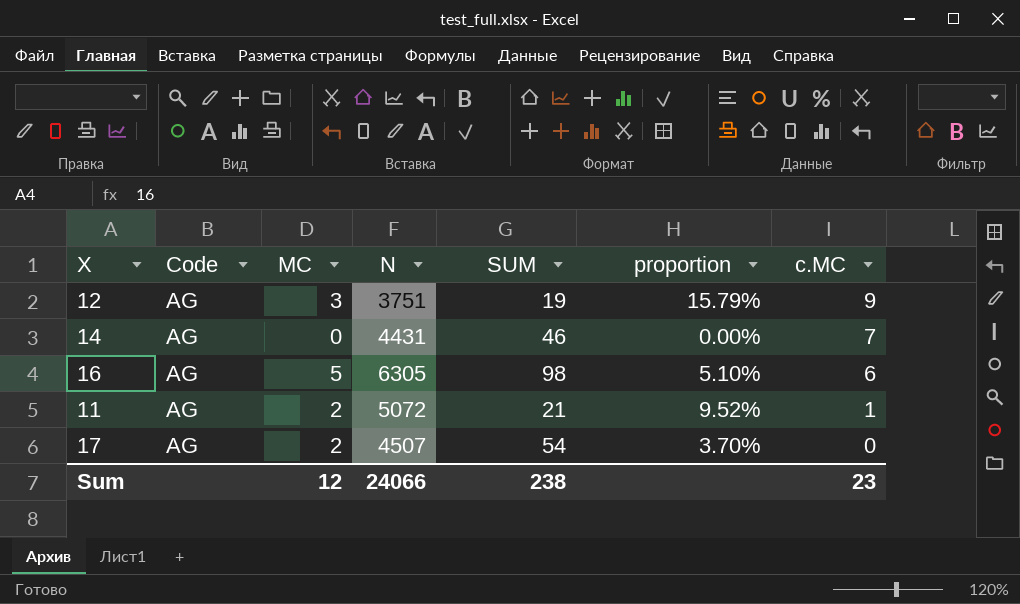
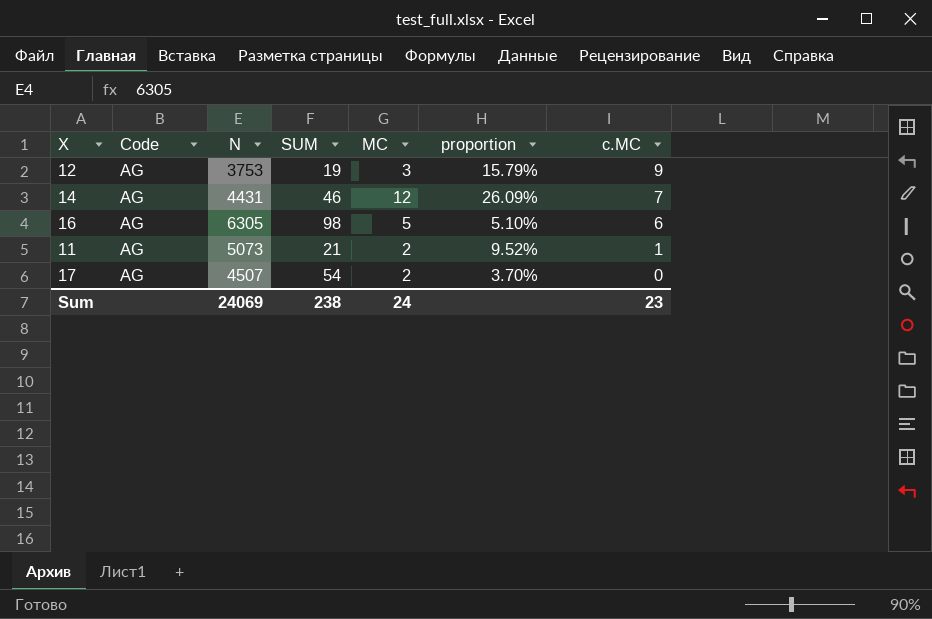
column MC | position: 3 -> 5
12 | N: 3751 -> 3753
14 | MC: 0 -> 12
14 | proportion: 0.00% -> 26.09%
11 | N: 5072 -> 5073
Sum | N: 24066 -> 24069
Sum | MC: 12 -> 24

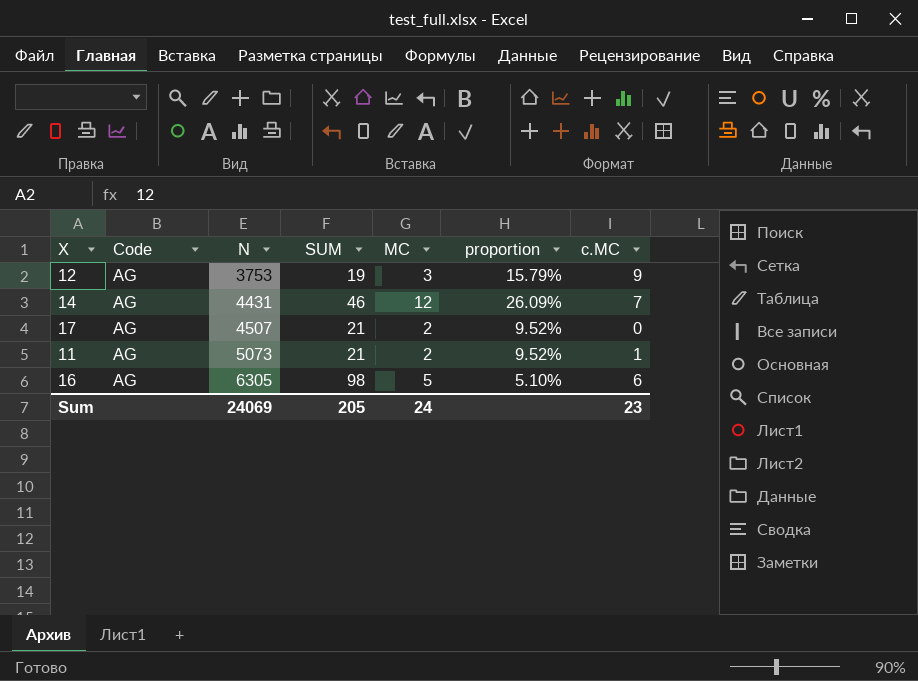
row order: c.MC descending -> N ascending
17 | SUM: 54 -> 21
17 | proportion: 3.70% -> 9.52%
Sum | SUM: 238 -> 205

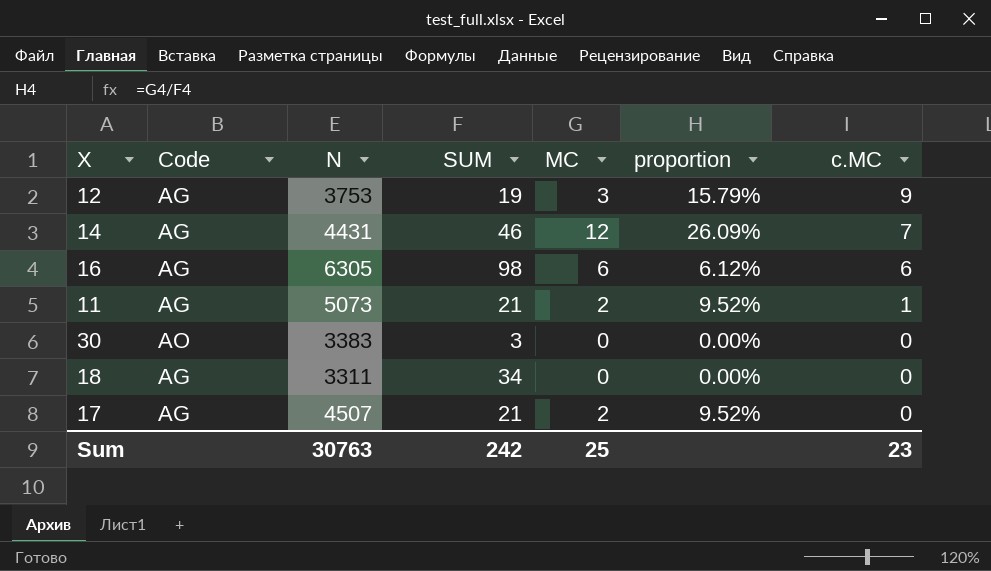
row order: N ascending -> c.MC descending
16 | MC: 5 -> 6
16 | proportion: 5.10% -> 6.12%
row 30: none -> AO | 3383 | 3 | 0 | 0.00% | 0
row 18: none -> AG | 3311 | 34 | 0 | 0.00% | 0
Sum | N: 24069 -> 30763
Sum | SUM: 205 -> 242
Sum | MC: 24 -> 25

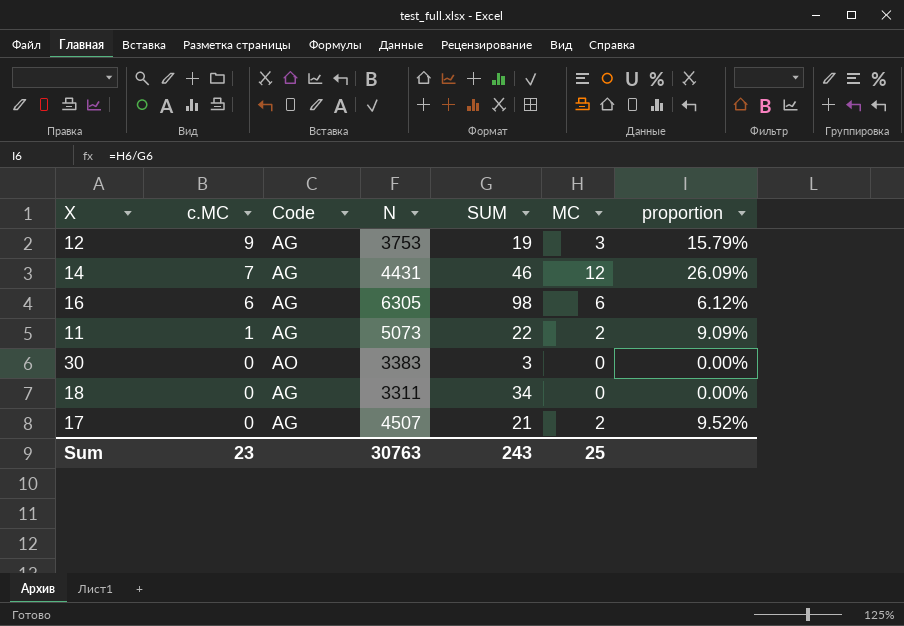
column c.MC | position: 7 -> 2
11 | SUM: 21 -> 22
11 | proportion: 9.52% -> 9.09%
Sum | SUM: 242 -> 243

